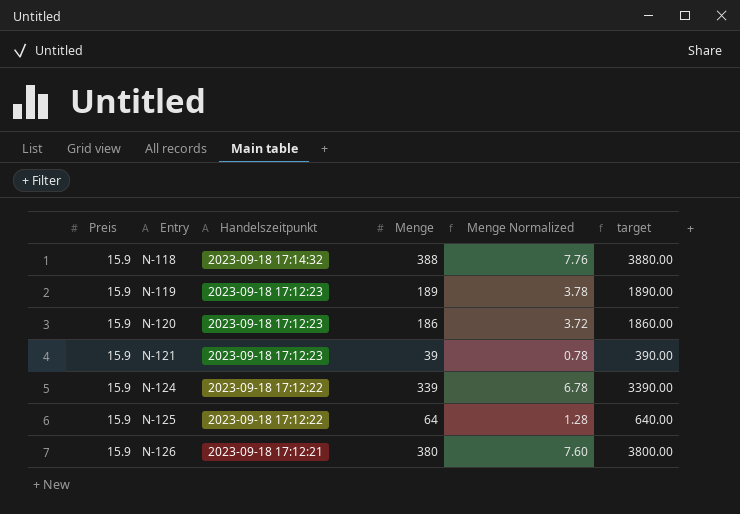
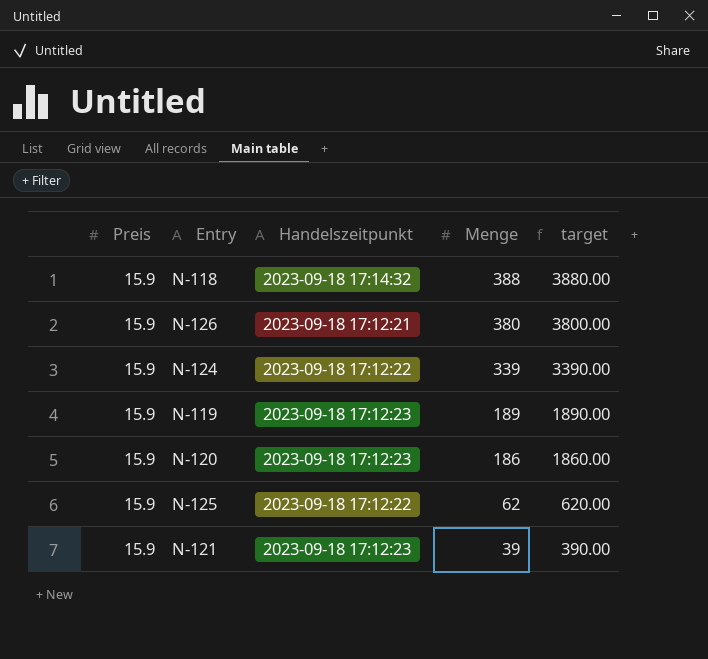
row order: Entry ascending -> Menge descending
column Menge Normalized | formula: [Menge] * 0.02 -> none
N-125 | Menge: 64 -> 62
N-125 | target: 640.00 -> 620.00

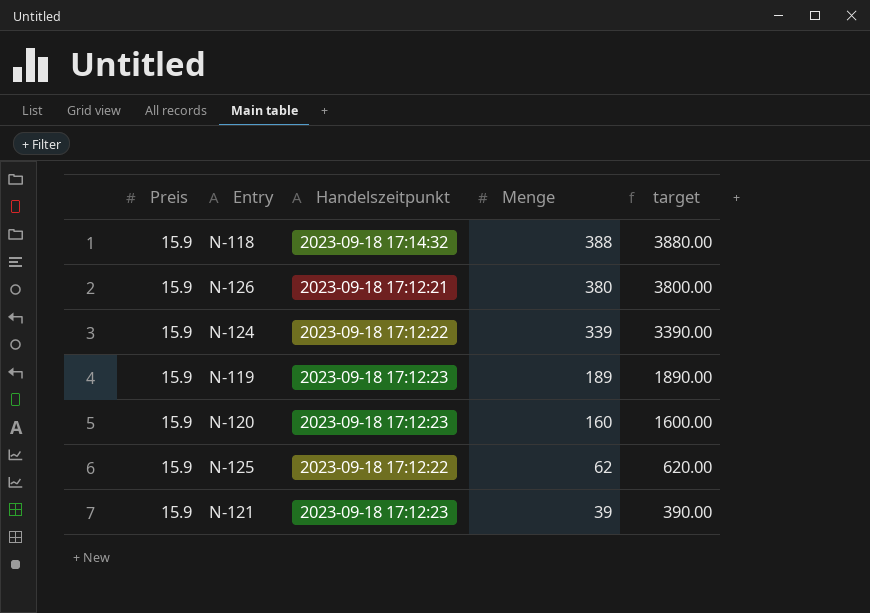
N-120 | Menge: 186 -> 160
N-120 | target: 1860.00 -> 1600.00

